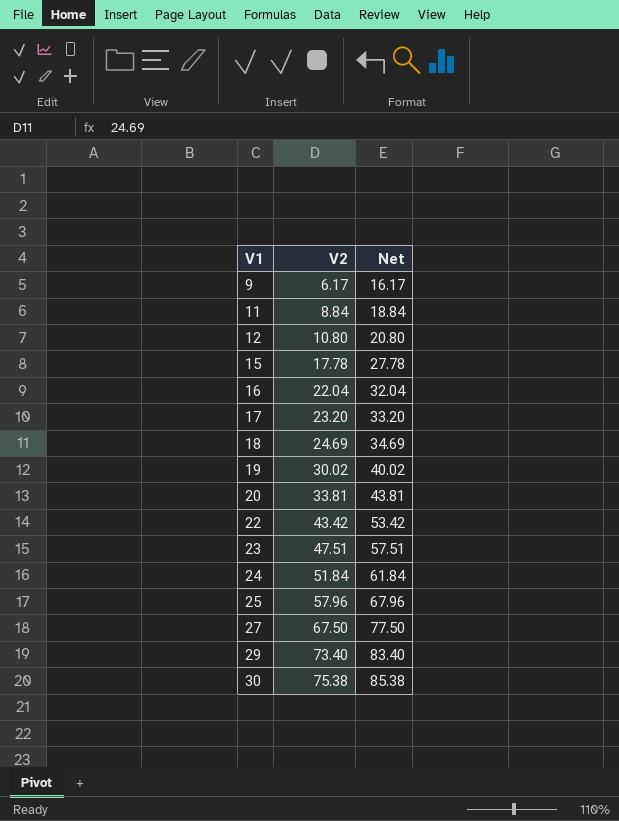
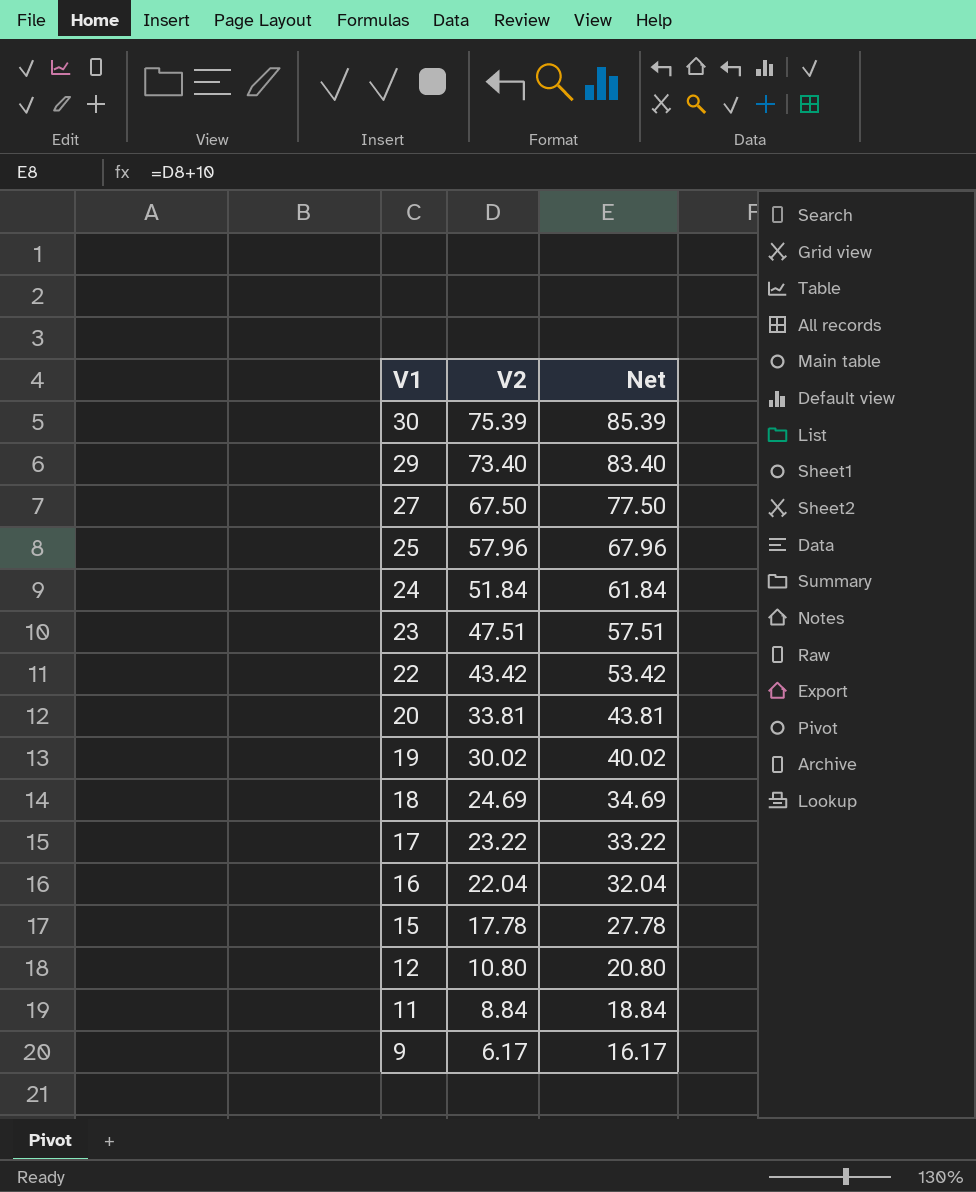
row order: V1 ascending -> V1 descending
30 | V2: 75.38 -> 75.39
30 | Net: 85.38 -> 85.39
17 | V2: 23.20 -> 23.22
17 | Net: 33.20 -> 33.22

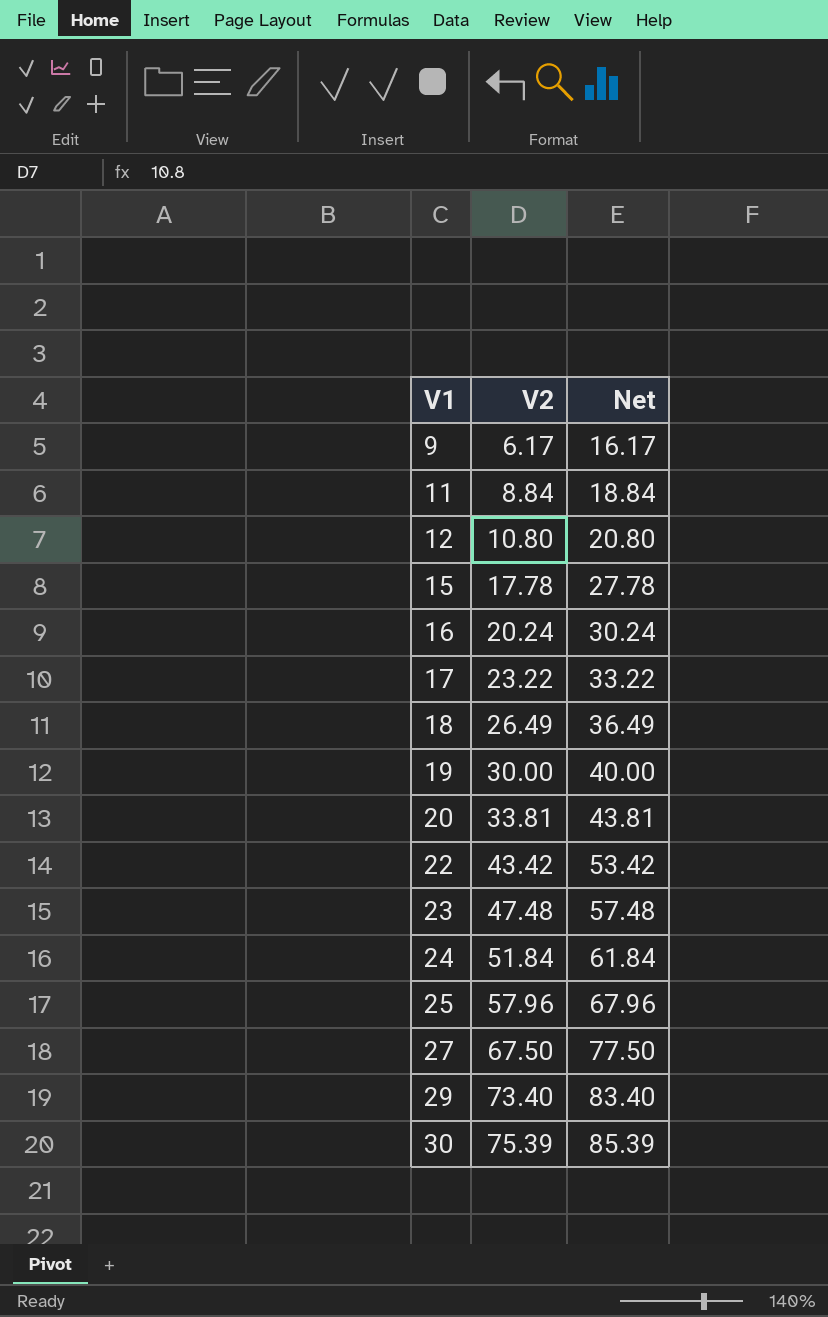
row order: V1 descending -> V1 ascending
16 | V2: 22.04 -> 20.24
16 | Net: 32.04 -> 30.24
18 | V2: 24.69 -> 26.49
18 | Net: 34.69 -> 36.49
19 | V2: 30.02 -> 30.00
19 | Net: 40.02 -> 40.00
23 | V2: 47.51 -> 47.48
23 | Net: 57.51 -> 57.48

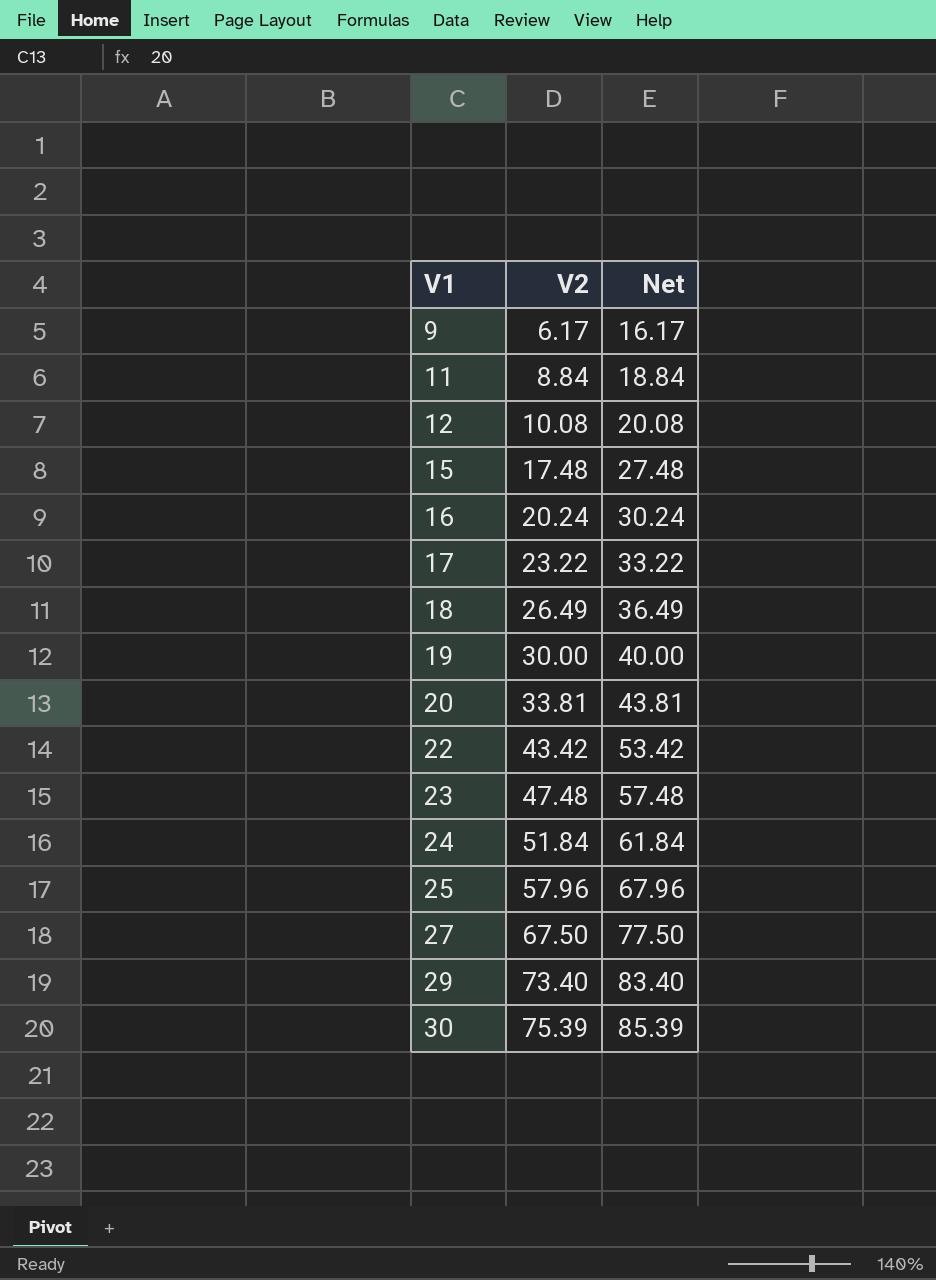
12 | V2: 10.80 -> 10.08
12 | Net: 20.80 -> 20.08
15 | V2: 17.78 -> 17.48
15 | Net: 27.78 -> 27.48

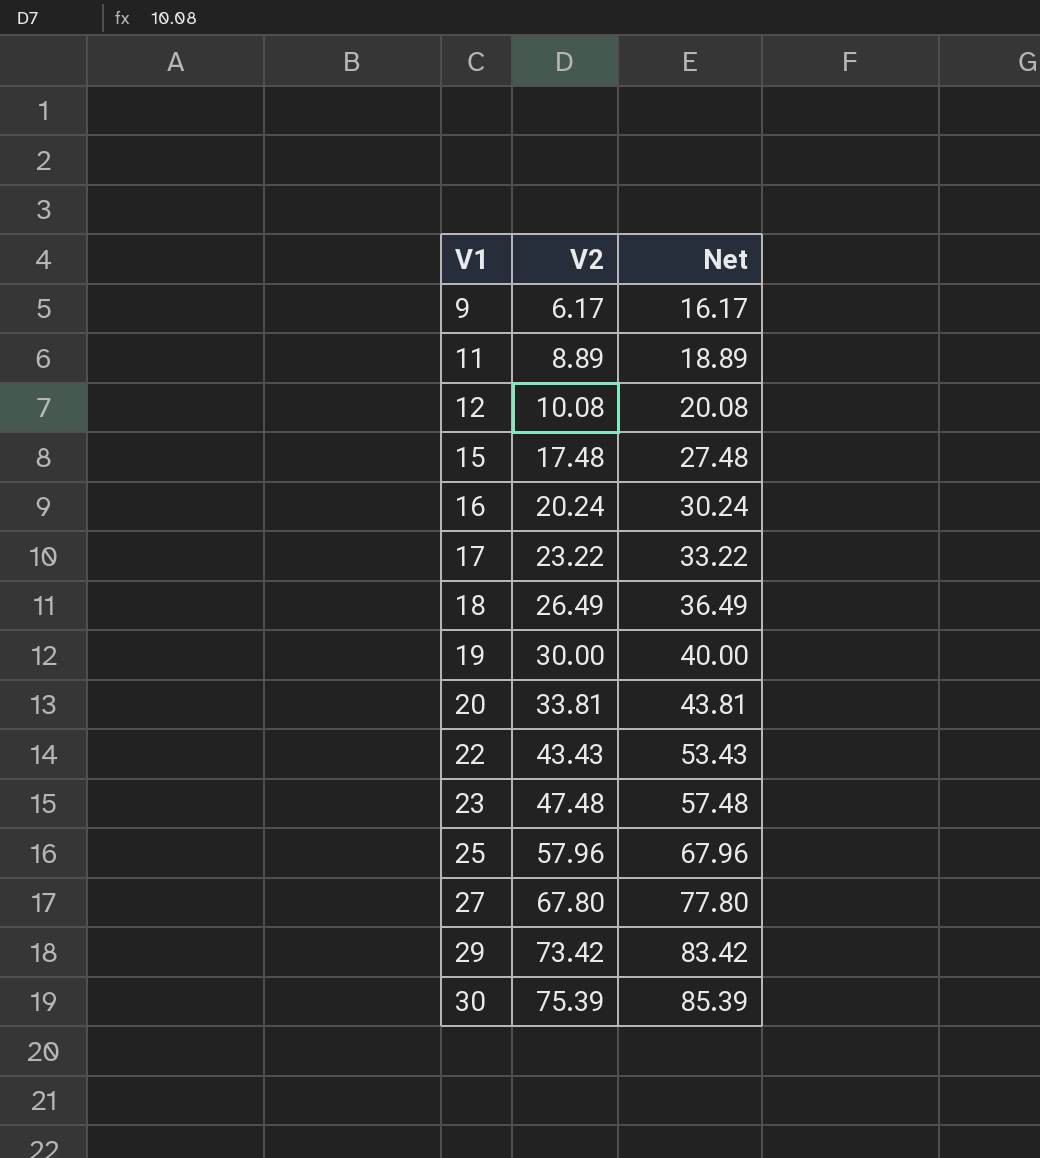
row 24: 51.84 | 61.84 -> none
11 | V2: 8.84 -> 8.89
11 | Net: 18.84 -> 18.89
22 | V2: 43.42 -> 43.43
22 | Net: 53.42 -> 53.43
27 | V2: 67.50 -> 67.80
27 | Net: 77.50 -> 77.80
29 | V2: 73.40 -> 73.42
29 | Net: 83.40 -> 83.42

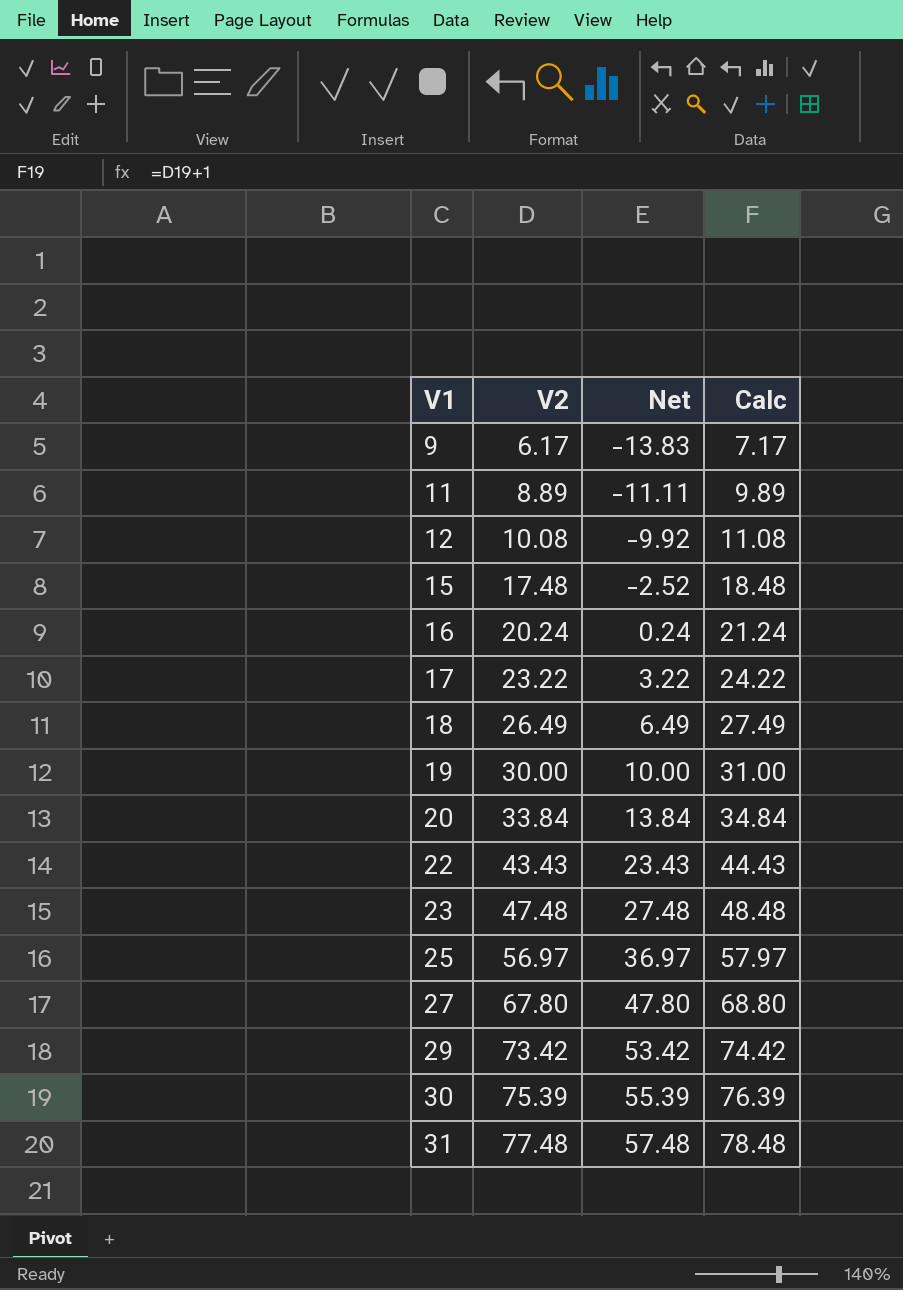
column Net | formula: [V2] + 10 -> [V2] - 20
column Calc | formula: none -> [V2] + 1
20 | V2: 33.81 -> 33.84
25 | V2: 57.96 -> 56.97
row 31: none -> 77.48 | 57.48 | 78.48

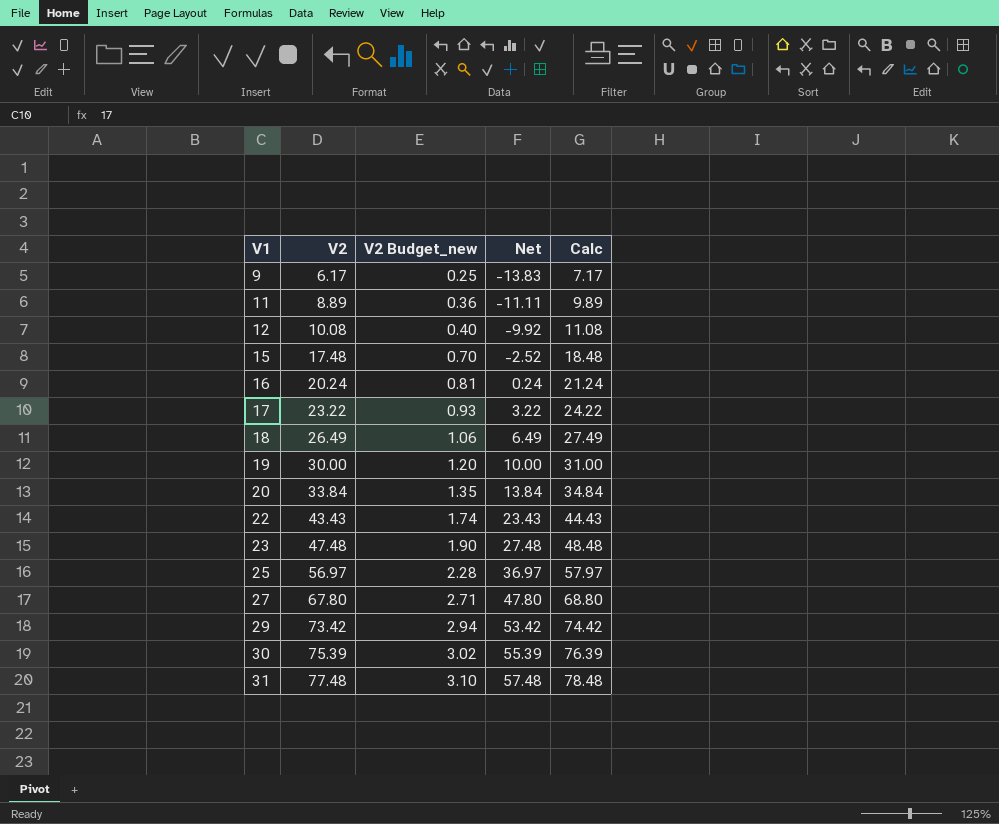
column V2 Budget_new | formula: none -> [V2] * 0.04

